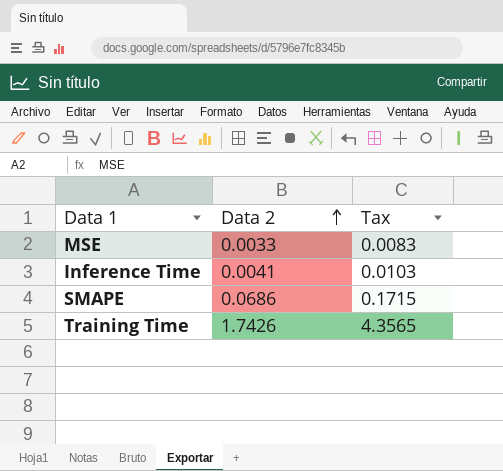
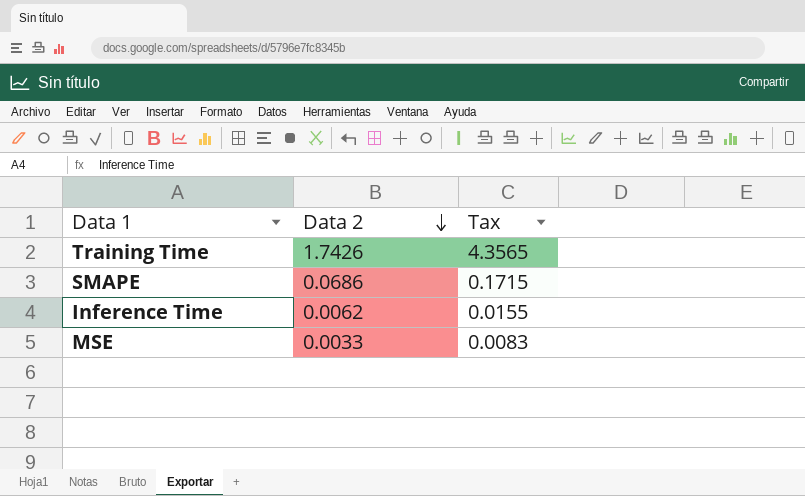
row order: Data 2 ascending -> Data 2 descending
Inference Time | Data 2: 0.0041 -> 0.0062
Inference Time | Tax: 0.0103 -> 0.0155

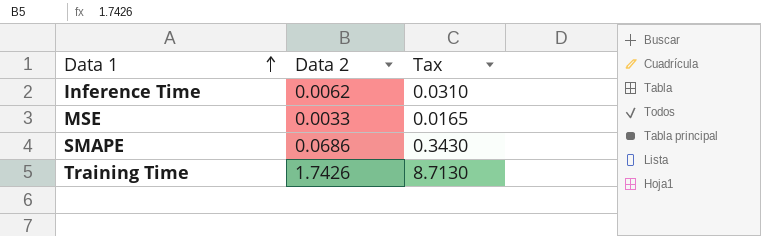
row order: Data 2 descending -> Data 1 ascending
column Tax | formula: [Data 2] * 2.5 -> [Data 2] * 5

